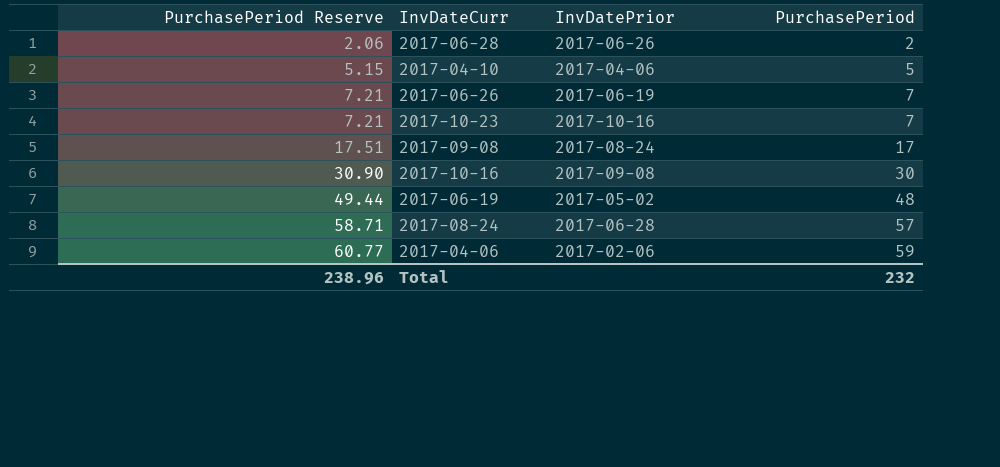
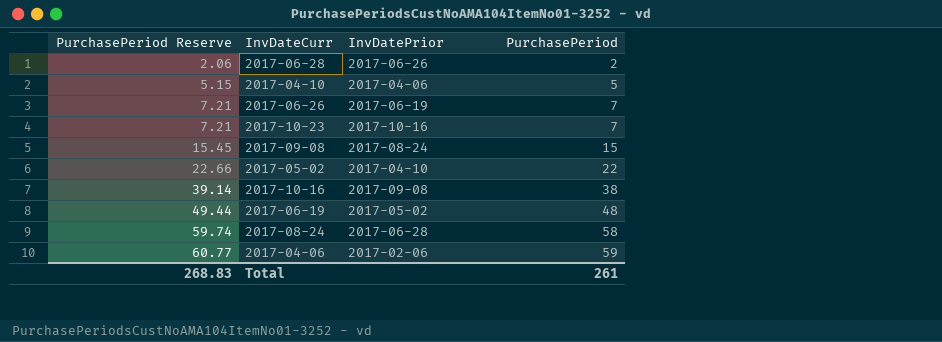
2017-09-08 | PurchasePeriod Reserve: 17.51 -> 15.45
2017-09-08 | PurchasePeriod: 17 -> 15
row 2017-05-02: none -> 22.66 | 2017-04-10 | 22
2017-10-16 | PurchasePeriod Reserve: 30.90 -> 39.14
2017-10-16 | PurchasePeriod: 30 -> 38
2017-08-24 | PurchasePeriod Reserve: 58.71 -> 59.74
2017-08-24 | PurchasePeriod: 57 -> 58
Total | PurchasePeriod Reserve: 238.96 -> 268.83
Total | PurchasePeriod: 232 -> 261

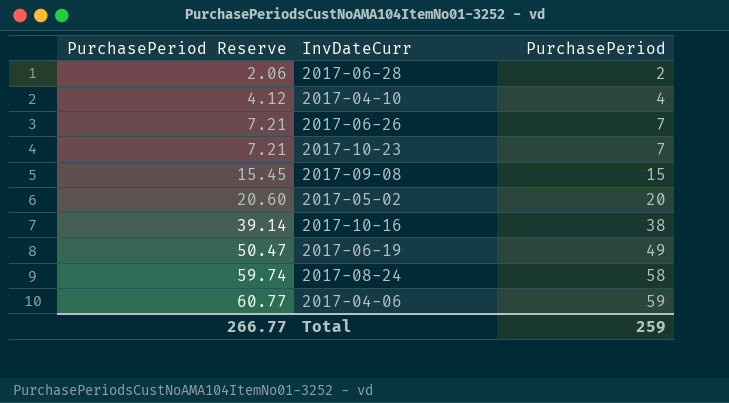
column InvDatePrior | position: 3 -> none
2017-04-10 | PurchasePeriod Reserve: 5.15 -> 4.12
2017-04-10 | PurchasePeriod: 5 -> 4
2017-05-02 | PurchasePeriod Reserve: 22.66 -> 20.60
2017-05-02 | PurchasePeriod: 22 -> 20
2017-06-19 | PurchasePeriod Reserve: 49.44 -> 50.47
2017-06-19 | PurchasePeriod: 48 -> 49
Total | PurchasePeriod Reserve: 268.83 -> 266.77
Total | PurchasePeriod: 261 -> 259

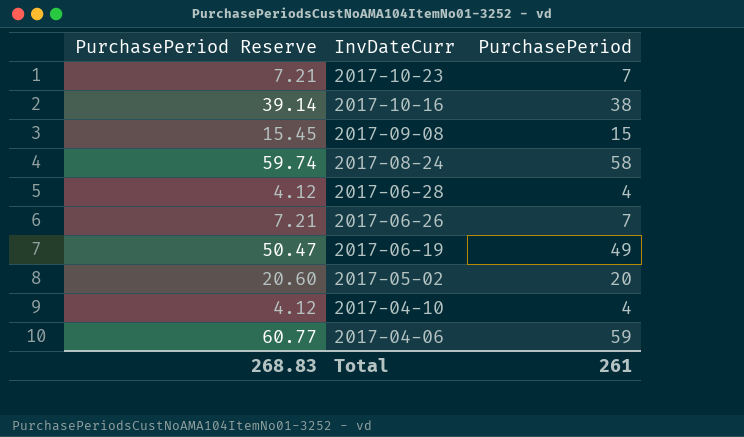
row order: PurchasePeriod Reserve ascending -> InvDateCurr descending
2017-06-28 | PurchasePeriod Reserve: 2.06 -> 4.12
2017-06-28 | PurchasePeriod: 2 -> 4
Total | PurchasePeriod Reserve: 266.77 -> 268.83
Total | PurchasePeriod: 259 -> 261

